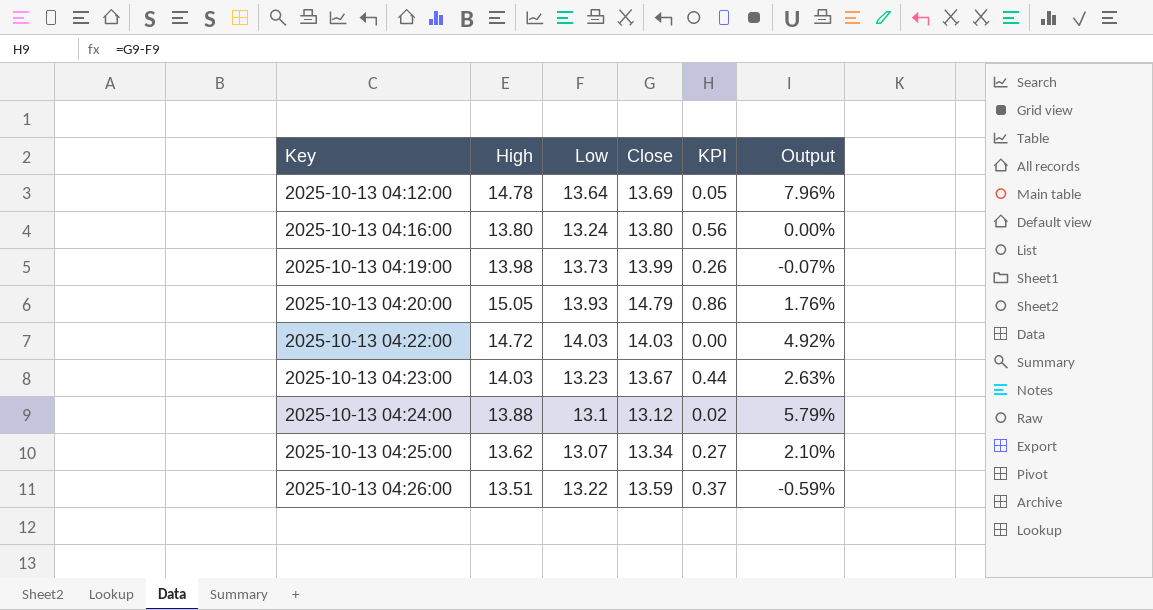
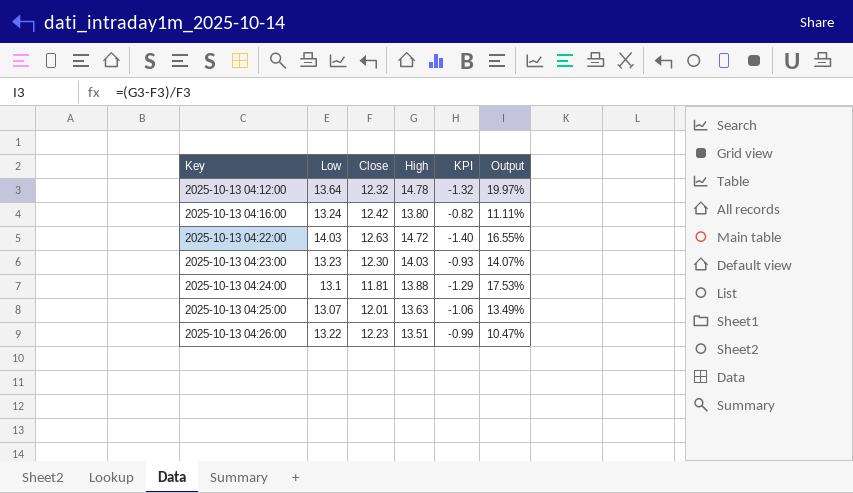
column High | position: 2 -> 4
row 2025-10-13 04:19:00: 13.98 | 13.73 | 13.99 | 0.26 | -0.07% -> none
row 2025-10-13 04:20:00: 15.05 | 13.93 | 14.79 | 0.86 | 1.76% -> none
2025-10-13 04:12:00 | Close: 13.69 -> 12.32
2025-10-13 04:12:00 | KPI: 0.05 -> -1.32
2025-10-13 04:12:00 | Output: 7.96% -> 19.97%
2025-10-13 04:16:00 | Close: 13.80 -> 12.42
2025-10-13 04:16:00 | KPI: 0.56 -> -0.82
2025-10-13 04:16:00 | Output: 0.00% -> 11.11%
2025-10-13 04:22:00 | Close: 14.03 -> 12.63
2025-10-13 04:22:00 | KPI: 0.00 -> -1.40
2025-10-13 04:22:00 | Output: 4.92% -> 16.55%
2025-10-13 04:23:00 | Close: 13.67 -> 12.30
2025-10-13 04:23:00 | KPI: 0.44 -> -0.93
2025-10-13 04:23:00 | Output: 2.63% -> 14.07%
2025-10-13 04:24:00 | Close: 13.12 -> 11.81
2025-10-13 04:24:00 | KPI: 0.02 -> -1.29
2025-10-13 04:24:00 | Output: 5.79% -> 17.53%
2025-10-13 04:25:00 | Close: 13.34 -> 12.01
2025-10-13 04:25:00 | High: 13.62 -> 13.63
2025-10-13 04:25:00 | KPI: 0.27 -> -1.06
2025-10-13 04:25:00 | Output: 2.10% -> 13.49%
2025-10-13 04:26:00 | Close: 13.59 -> 12.23
2025-10-13 04:26:00 | KPI: 0.37 -> -0.99
2025-10-13 04:26:00 | Output: -0.59% -> 10.47%

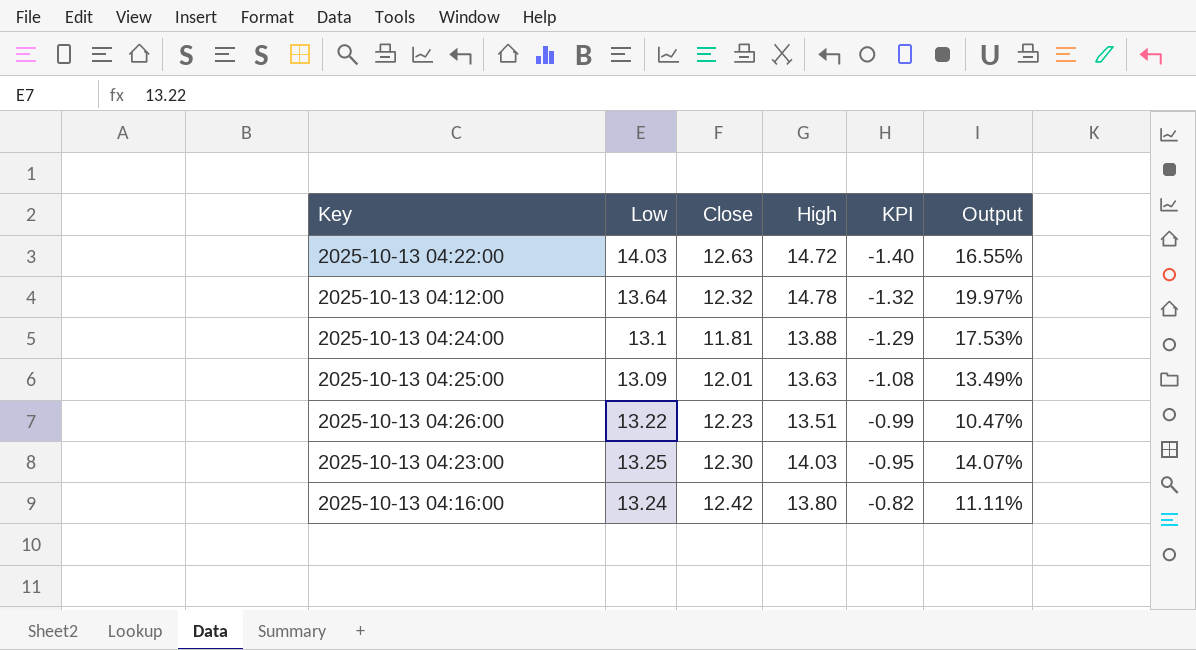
row order: Key ascending -> KPI ascending
2025-10-13 04:25:00 | Low: 13.07 -> 13.09
2025-10-13 04:25:00 | KPI: -1.06 -> -1.08
2025-10-13 04:23:00 | Low: 13.23 -> 13.25
2025-10-13 04:23:00 | KPI: -0.93 -> -0.95

